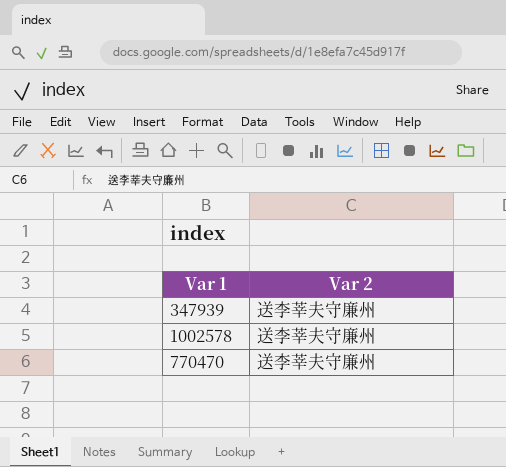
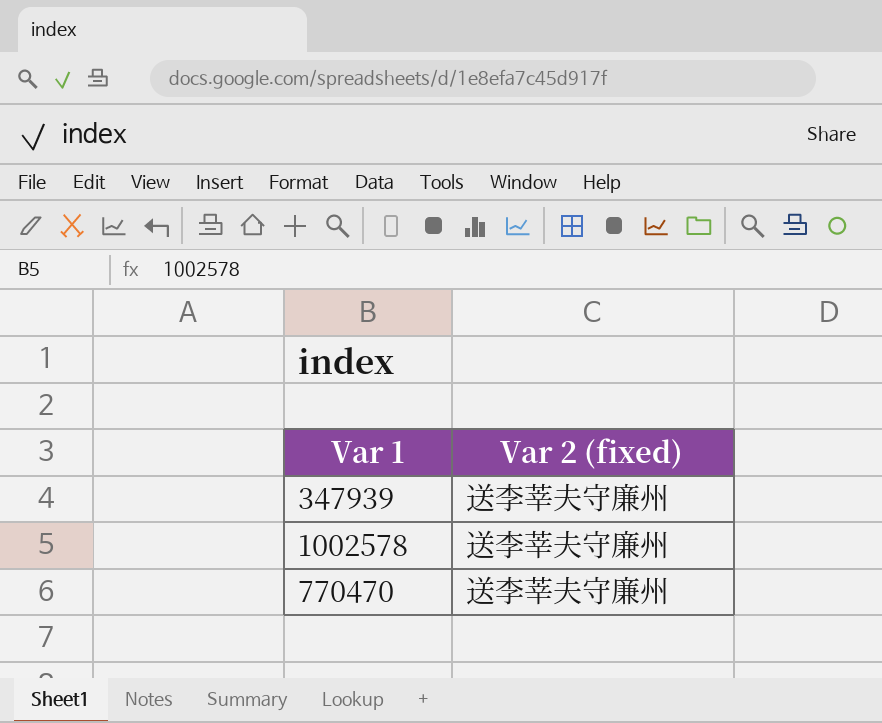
column name: Var 2 -> Var 2 (fixed)

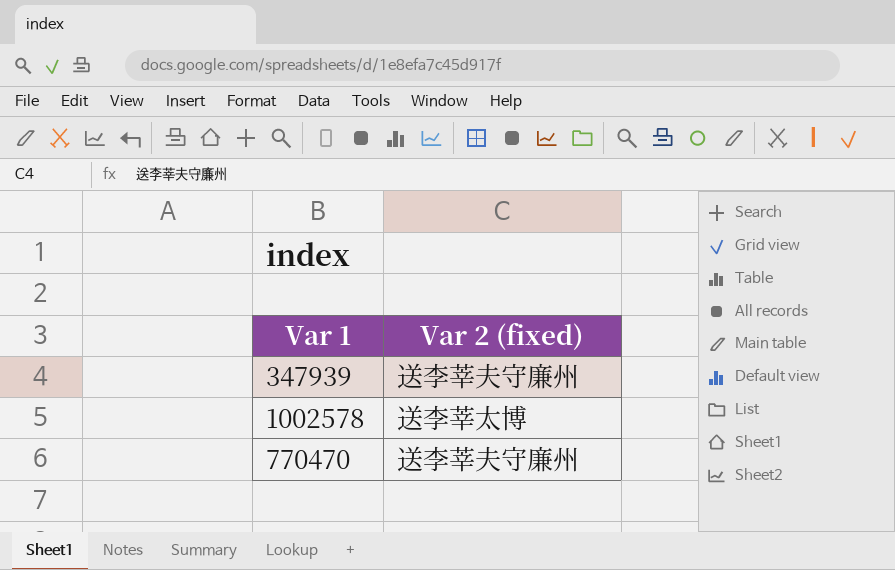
1002578 | Var 2 (fixed): 送李莘夫守廉州 -> 送李莘太博

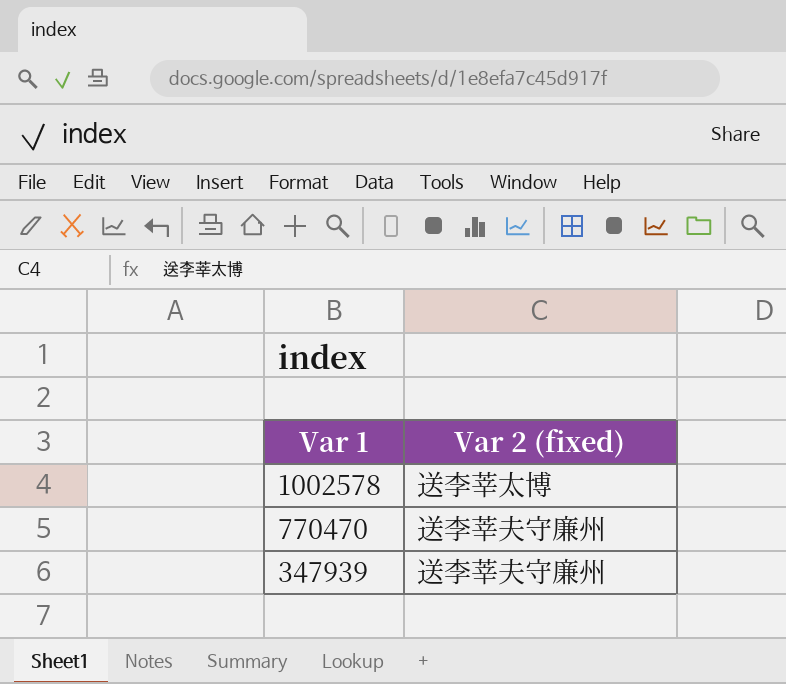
row order: none -> Var 1 descending

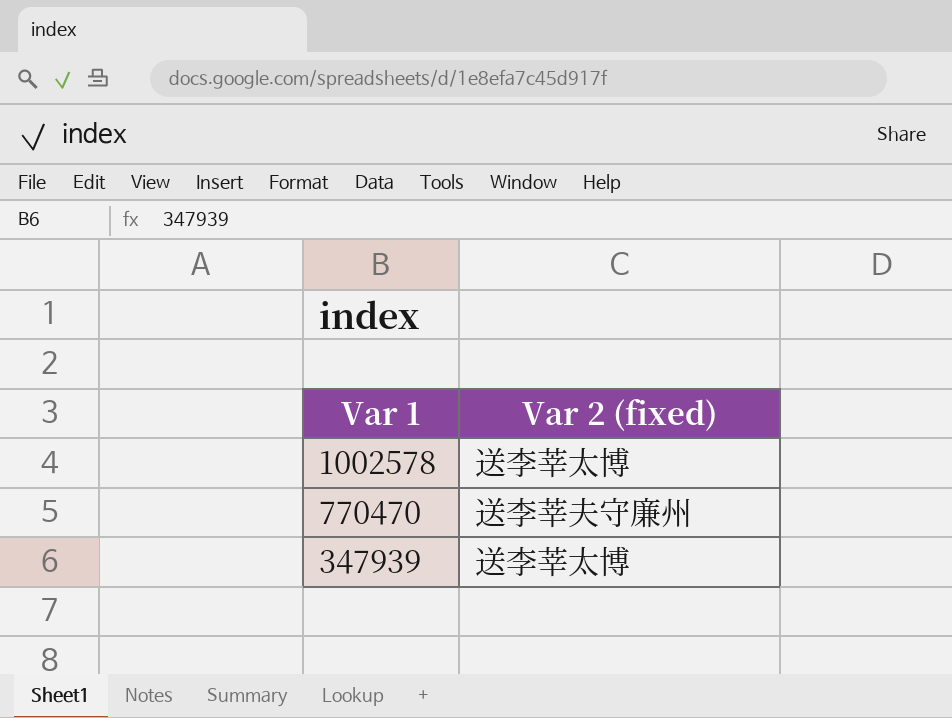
347939 | Var 2 (fixed): 送李莘夫守廉州 -> 送李莘太博

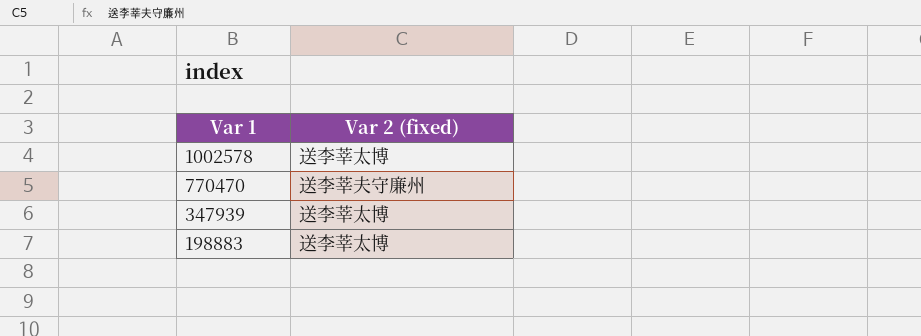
row 198883: none -> 送李莘太博

